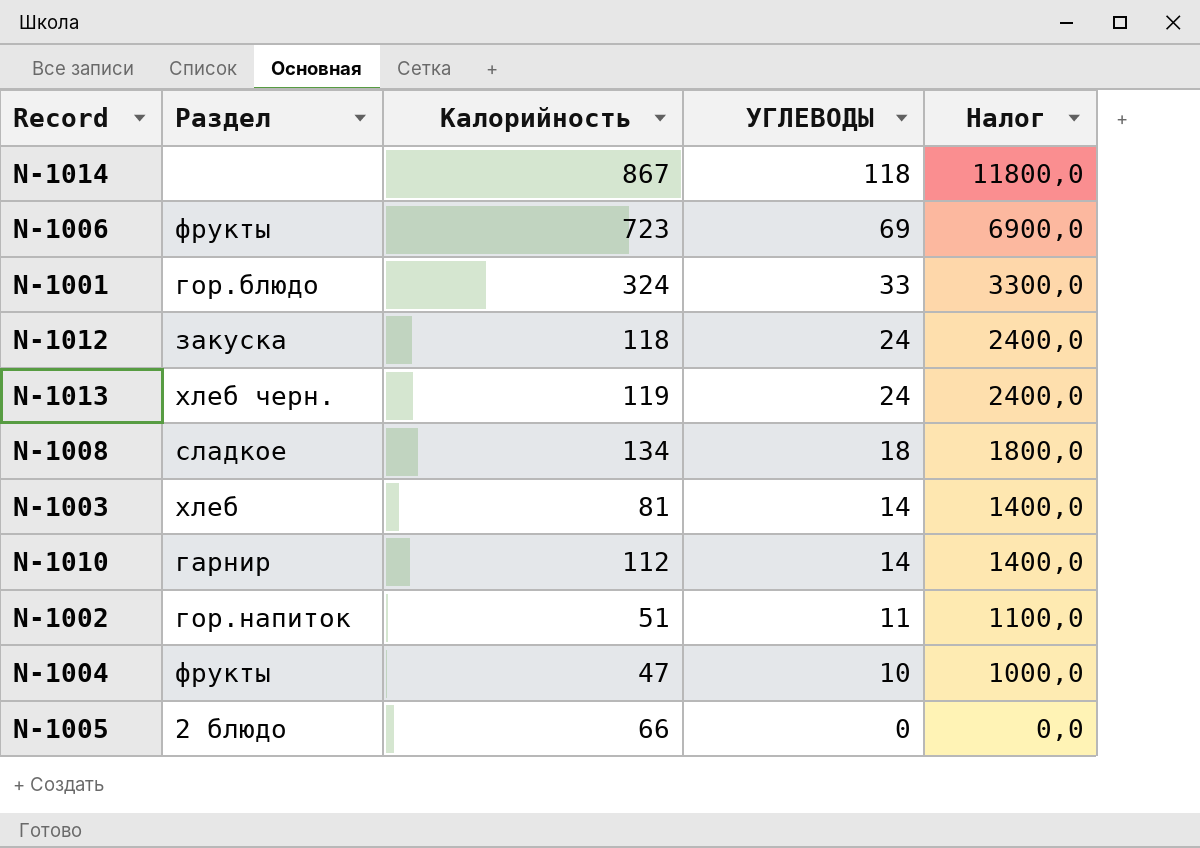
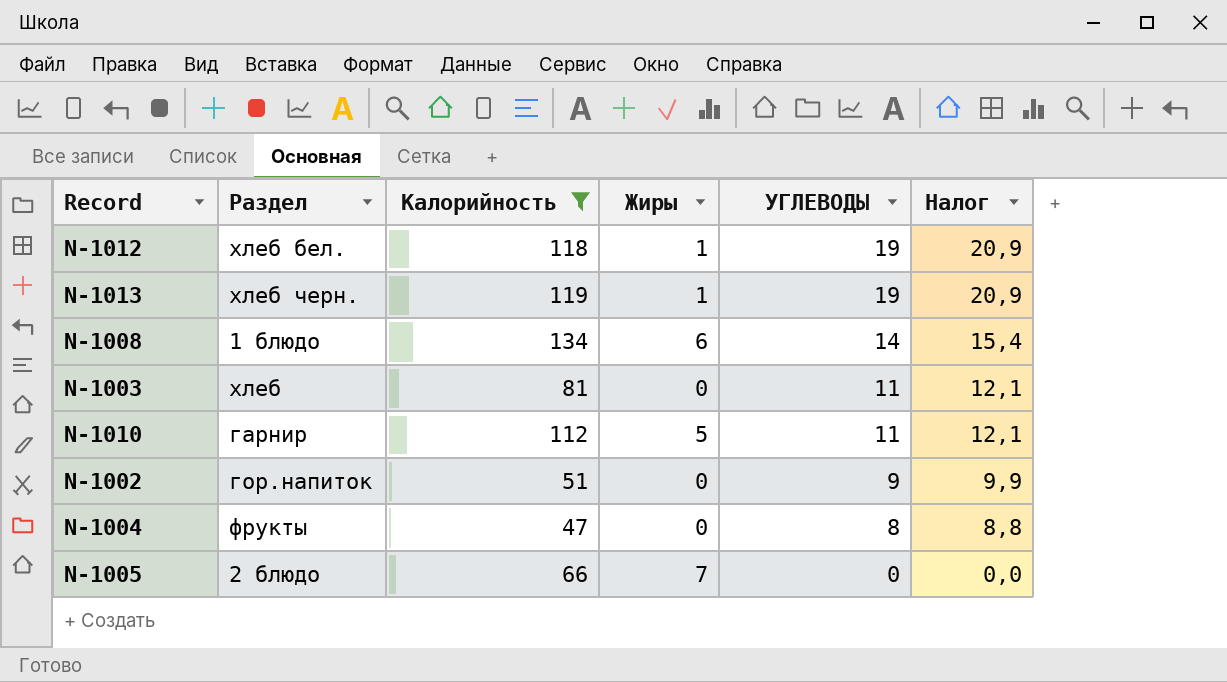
filter: none -> Калорийность <= 134
column Жиры | position: none -> 4
column Налог | formula: [УГЛЕВОДЫ] * 100 -> [УГЛЕВОДЫ] * 1,1
N-1012 | Раздел: закуска -> хлеб бел.
N-1012 | УГЛЕВОДЫ: 24 -> 19
N-1013 | УГЛЕВОДЫ: 24 -> 19
N-1008 | Раздел: сладкое -> 1 блюдо
N-1008 | УГЛЕВОДЫ: 18 -> 14
N-1003 | УГЛЕВОДЫ: 14 -> 11
N-1010 | УГЛЕВОДЫ: 14 -> 11
N-1002 | УГЛЕВОДЫ: 11 -> 9
N-1004 | УГЛЕВОДЫ: 10 -> 8

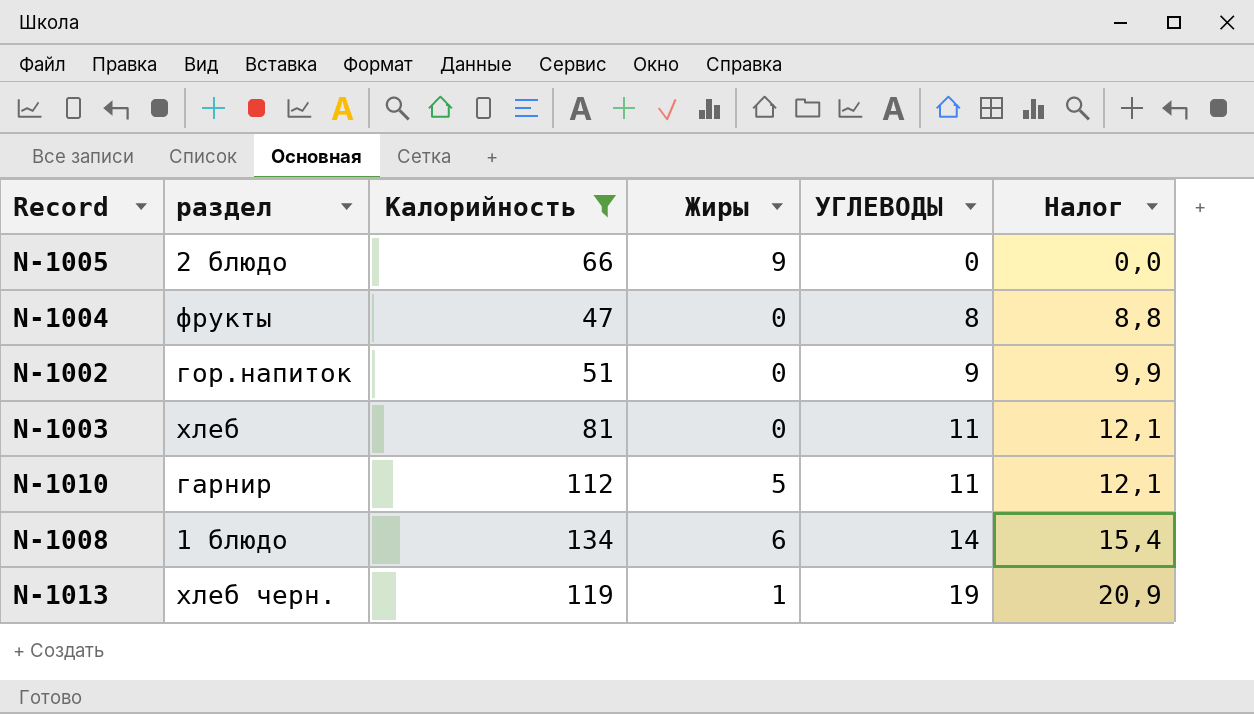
row order: УГЛЕВОДЫ descending -> УГЛЕВОДЫ ascending
column name: Раздел -> раздел
row N-1012: хлеб бел. | 118 | 1 | 19 | 20,9 -> none
N-1005 | Жиры: 7 -> 9

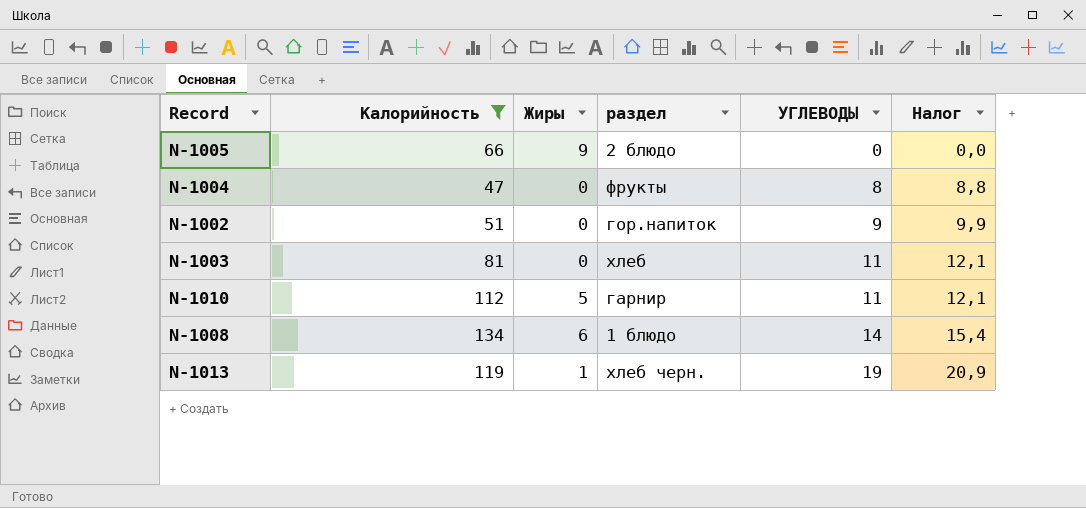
column раздел | position: 2 -> 4

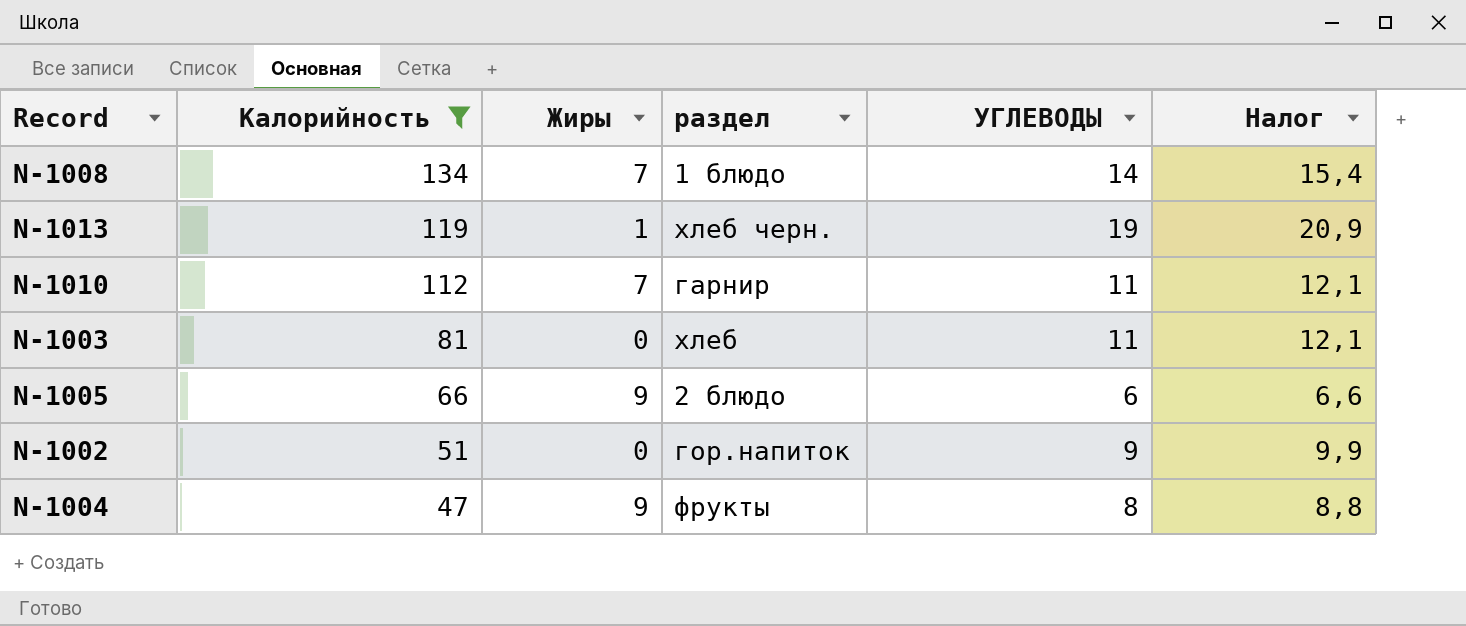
row order: УГЛЕВОДЫ ascending -> Калорийность descending
N-1008 | Жиры: 6 -> 7
N-1010 | Жиры: 5 -> 7
N-1005 | УГЛЕВОДЫ: 0 -> 6
N-1005 | Налог: 0,0 -> 6,6
N-1004 | Жиры: 0 -> 9

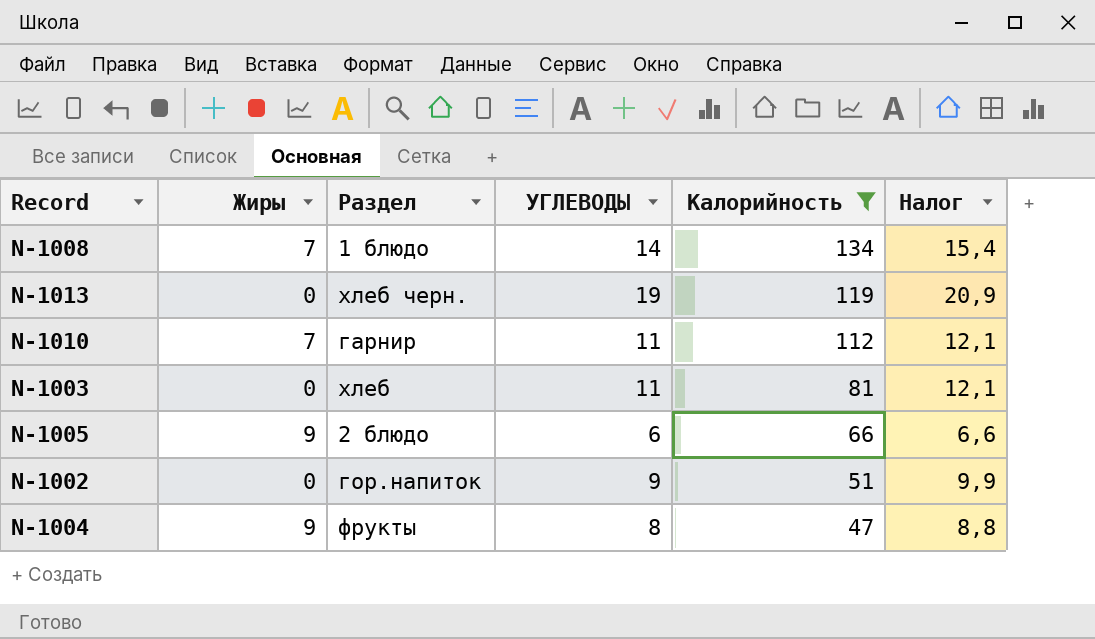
column name: раздел -> Раздел
column Калорийность | position: 2 -> 5
N-1013 | Жиры: 1 -> 0

